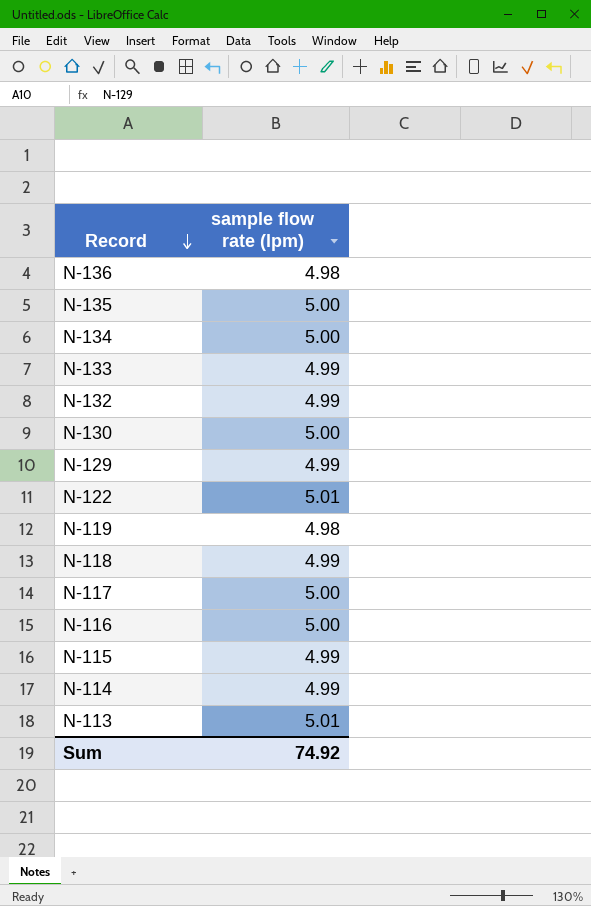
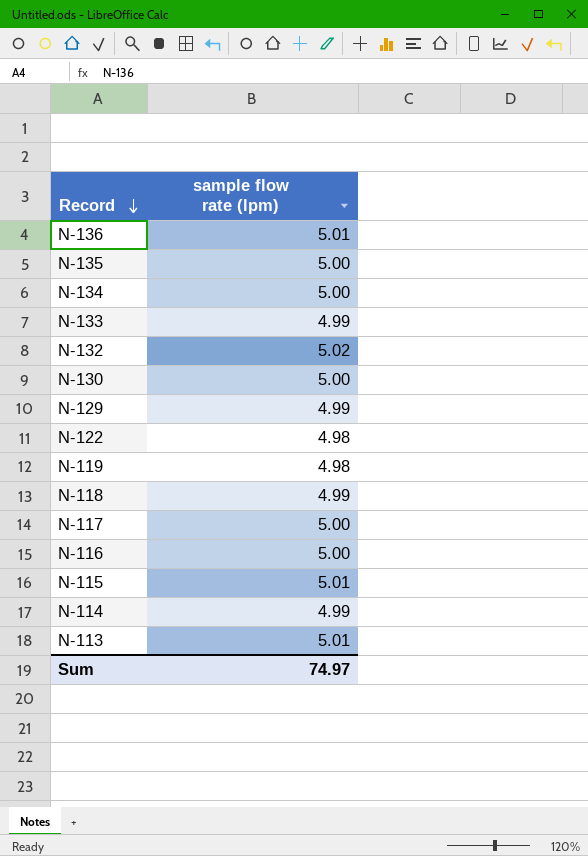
N-136 | sample flow rate (lpm): 4.98 -> 5.01
N-132 | sample flow rate (lpm): 4.99 -> 5.02
N-122 | sample flow rate (lpm): 5.01 -> 4.98
N-115 | sample flow rate (lpm): 4.99 -> 5.01
Sum | sample flow rate (lpm): 74.92 -> 74.97

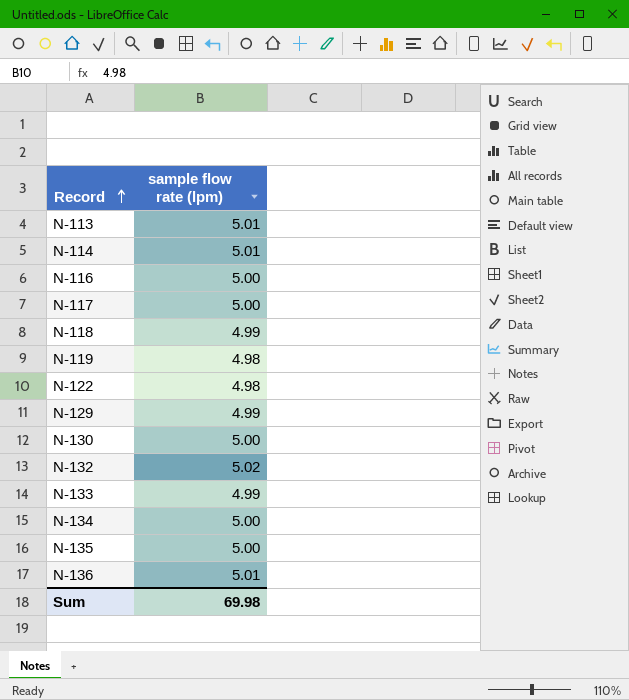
row order: Record descending -> Record ascending
row N-115: 5.01 -> none
N-114 | sample flow rate (lpm): 4.99 -> 5.01
Sum | sample flow rate (lpm): 74.97 -> 69.98

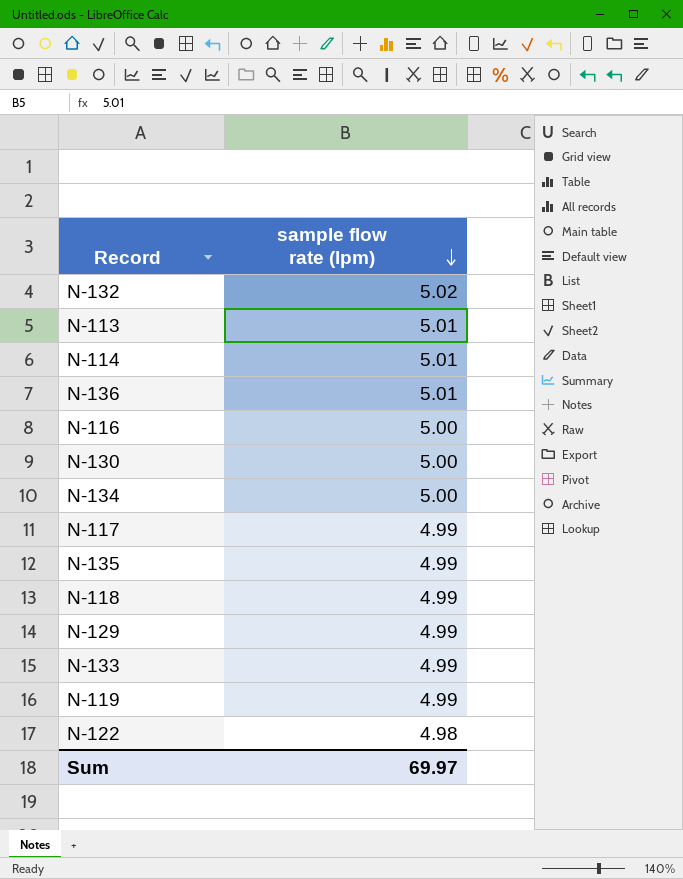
row order: Record ascending -> sample flow rate (lpm) descending
N-117 | sample flow rate (lpm): 5.00 -> 4.99
N-135 | sample flow rate (lpm): 5.00 -> 4.99
N-119 | sample flow rate (lpm): 4.98 -> 4.99
Sum | sample flow rate (lpm): 69.98 -> 69.97

